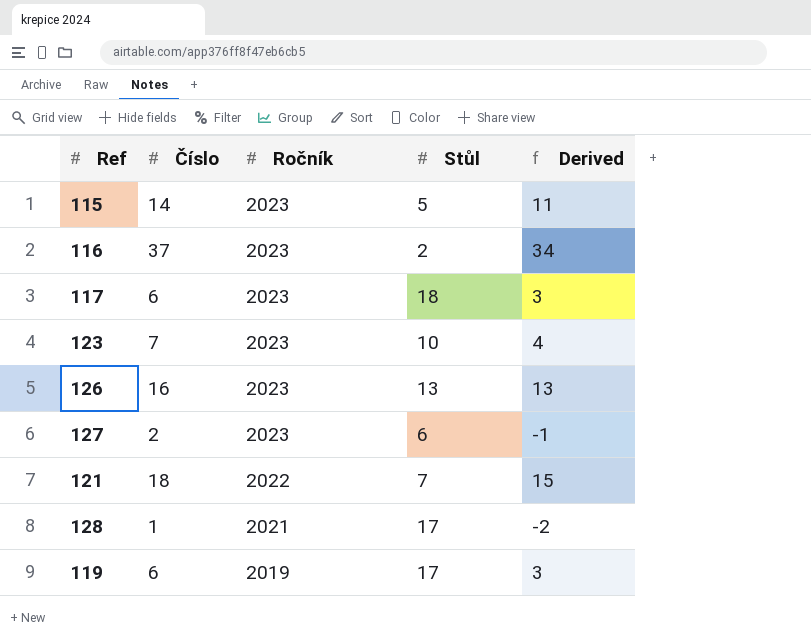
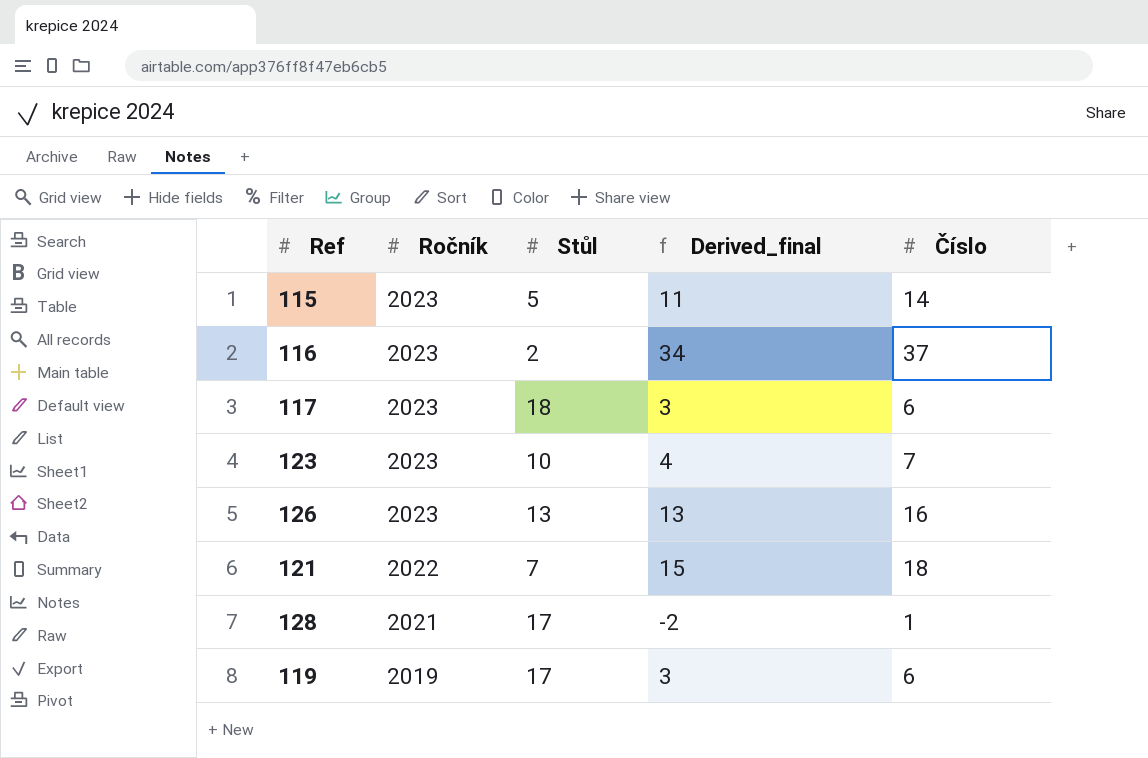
column name: Derived -> Derived_final
column Číslo | position: 2 -> 5
row 127: 2 | 2023 | 6 | -1 -> none

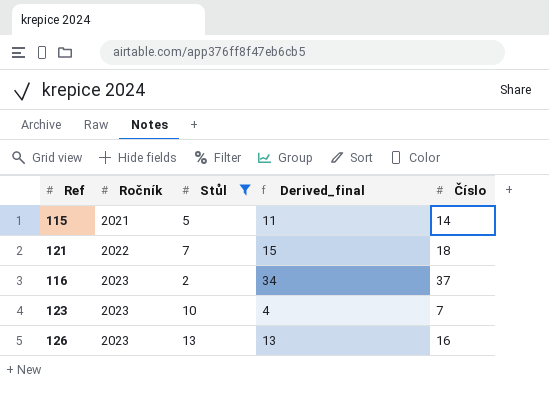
filter: none -> Stůl <= 13
row order: Ročník descending -> Ročník ascending
115 | Ročník: 2023 -> 2021

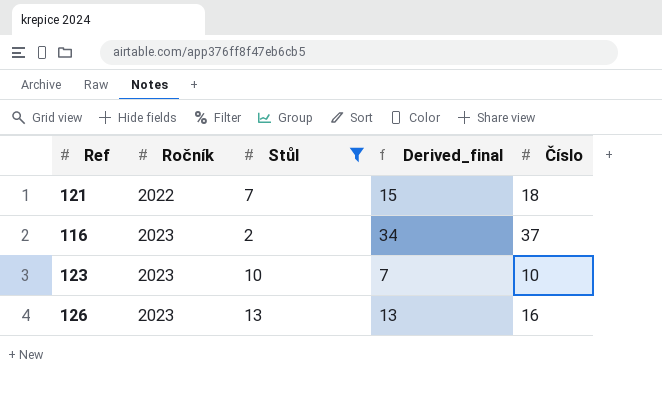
row 115: 2021 | 5 | 11 | 14 -> none
123 | Derived_final: 4 -> 7
123 | Číslo: 7 -> 10

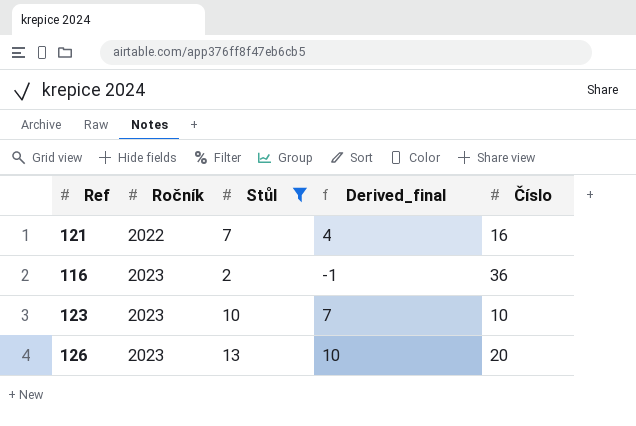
column Derived_final | formula: [Číslo] - 3 -> [Stůl] - 3
121 | Číslo: 18 -> 16
116 | Číslo: 37 -> 36
126 | Číslo: 16 -> 20

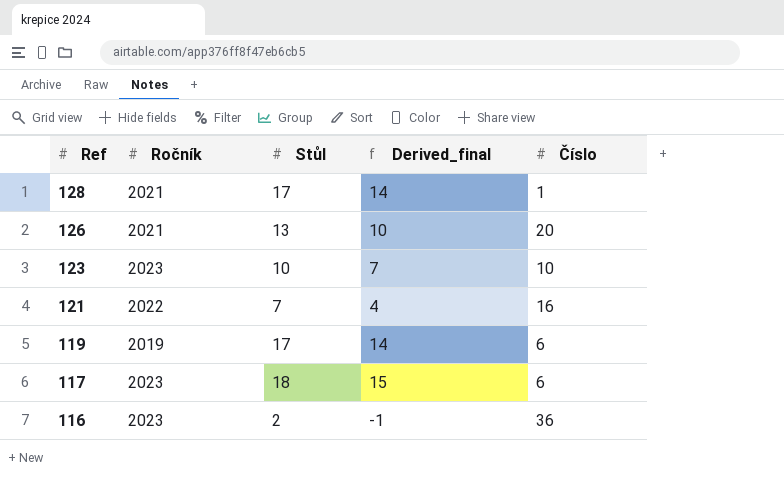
filter: Stůl <= 13 -> none
row order: Ročník ascending -> Ref descending
126 | Ročník: 2023 -> 2021

